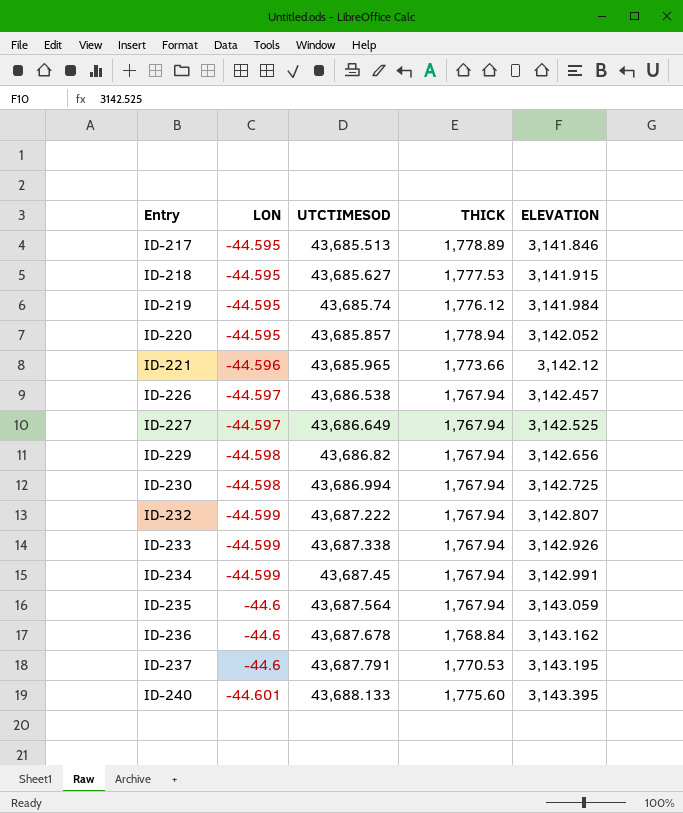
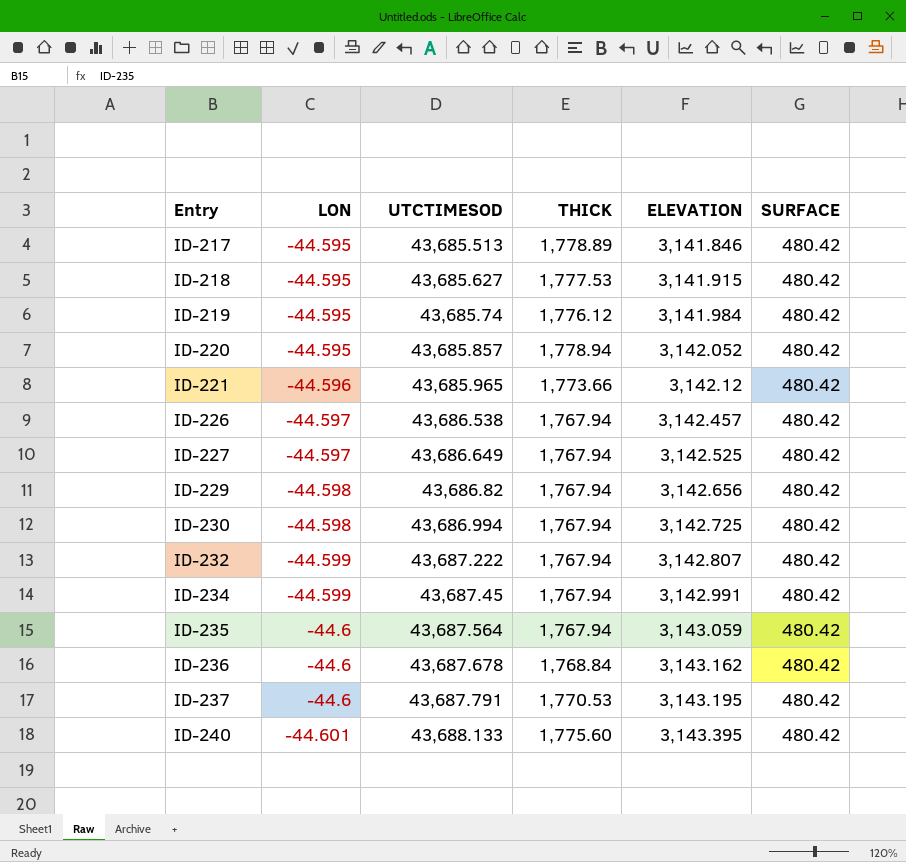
column SURFACE | position: none -> 6
row ID-233: -44.599 | 43,687.338 | 1,767.94 | 3,142.926 -> none

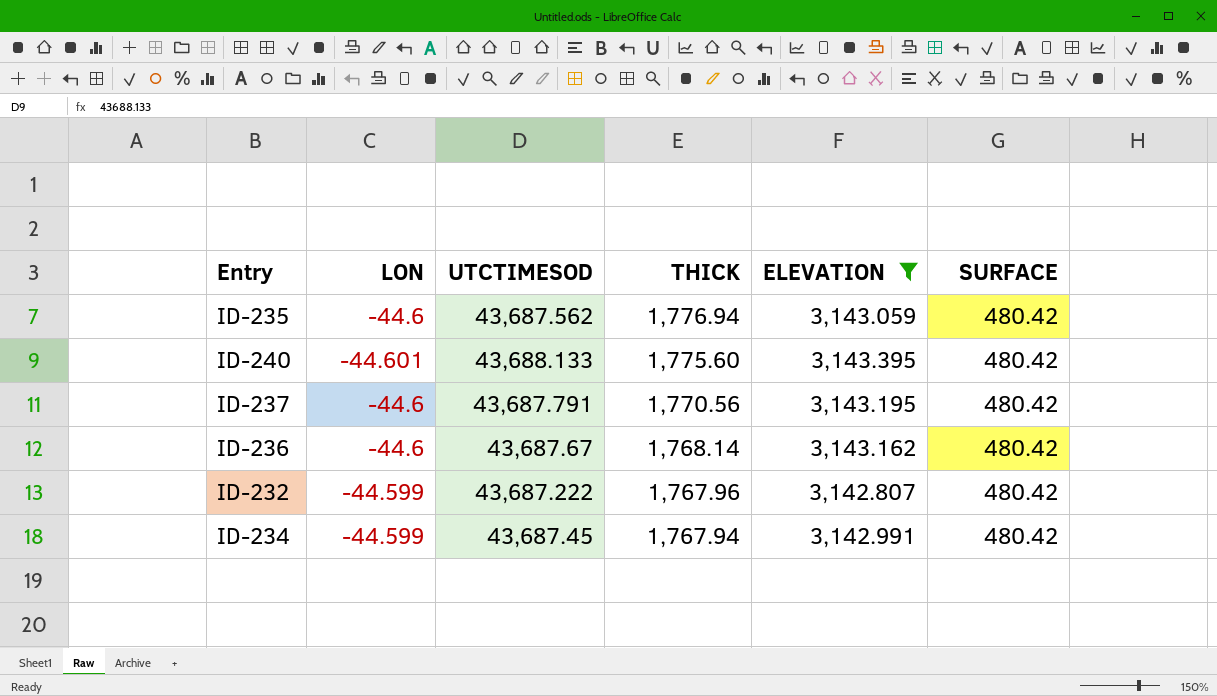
filter: none -> ELEVATION >= 3,142.807
row order: Entry ascending -> THICK descending
ID-235 | UTCTIMESOD: 43,687.564 -> 43,687.562
ID-235 | THICK: 1,767.94 -> 1,776.94
ID-237 | THICK: 1,770.53 -> 1,770.56
ID-236 | UTCTIMESOD: 43,687.678 -> 43,687.67
ID-236 | THICK: 1,768.84 -> 1,768.14
ID-232 | THICK: 1,767.94 -> 1,767.96

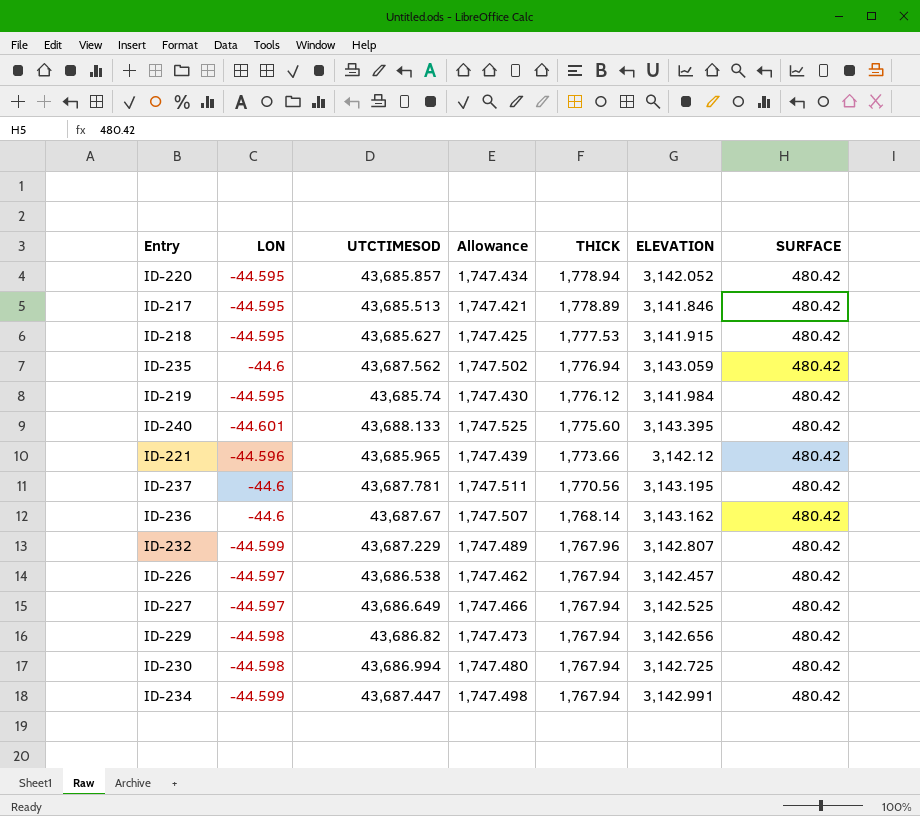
filter: ELEVATION >= 3,142.807 -> none
column Allowance | formula: none -> [UTCTIMESOD] * 0.04
ID-237 | UTCTIMESOD: 43,687.791 -> 43,687.781
ID-232 | UTCTIMESOD: 43,687.222 -> 43,687.229
ID-234 | UTCTIMESOD: 43,687.45 -> 43,687.447

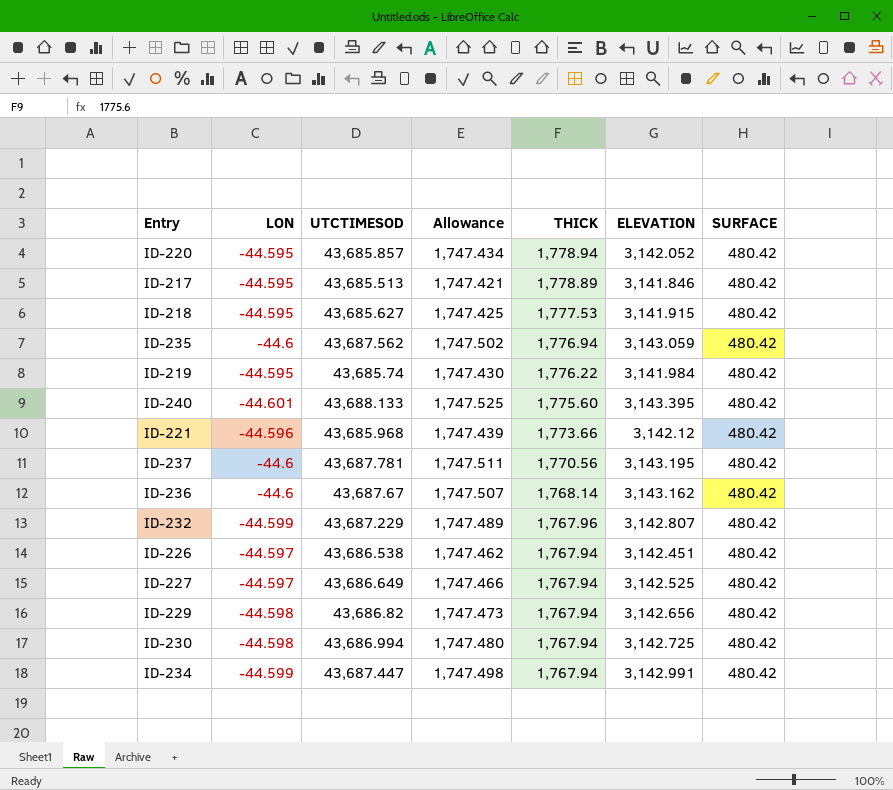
ID-219 | THICK: 1,776.12 -> 1,776.22
ID-221 | UTCTIMESOD: 43,685.965 -> 43,685.968
ID-226 | ELEVATION: 3,142.457 -> 3,142.451

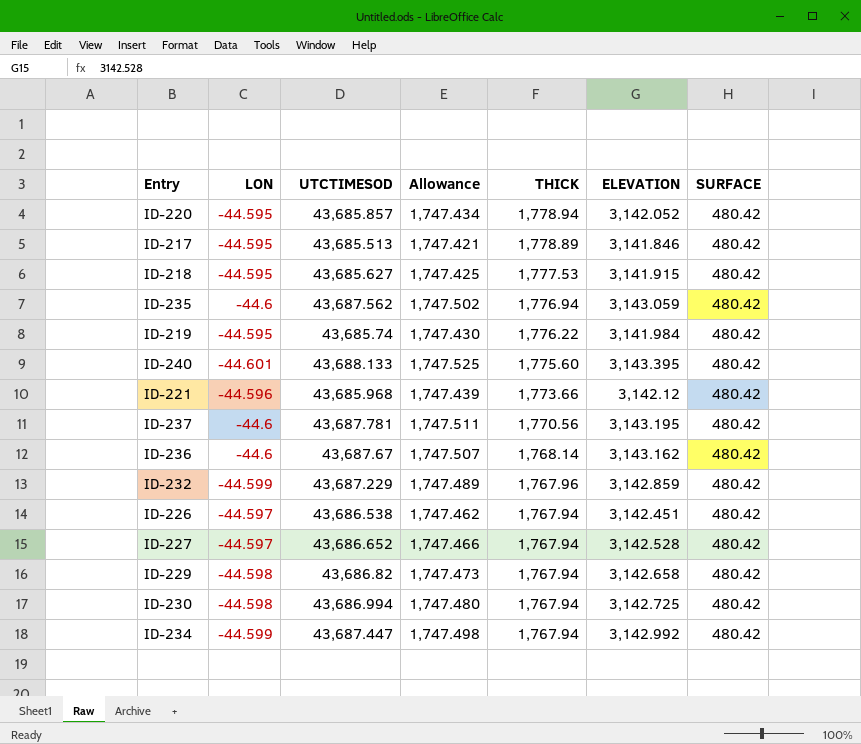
ID-232 | ELEVATION: 3,142.807 -> 3,142.859
ID-227 | UTCTIMESOD: 43,686.649 -> 43,686.652
ID-227 | ELEVATION: 3,142.525 -> 3,142.528
ID-229 | ELEVATION: 3,142.656 -> 3,142.658
ID-234 | ELEVATION: 3,142.991 -> 3,142.992

